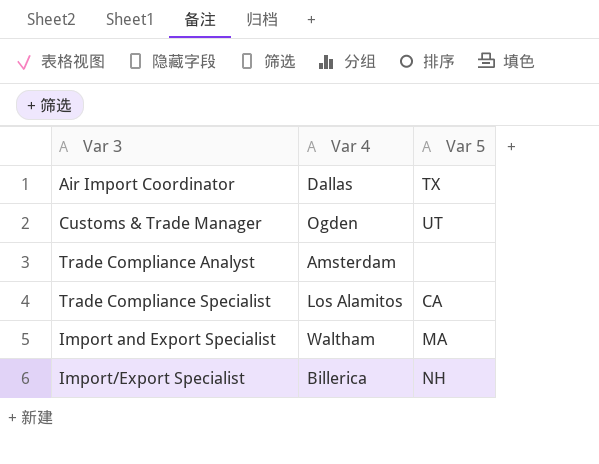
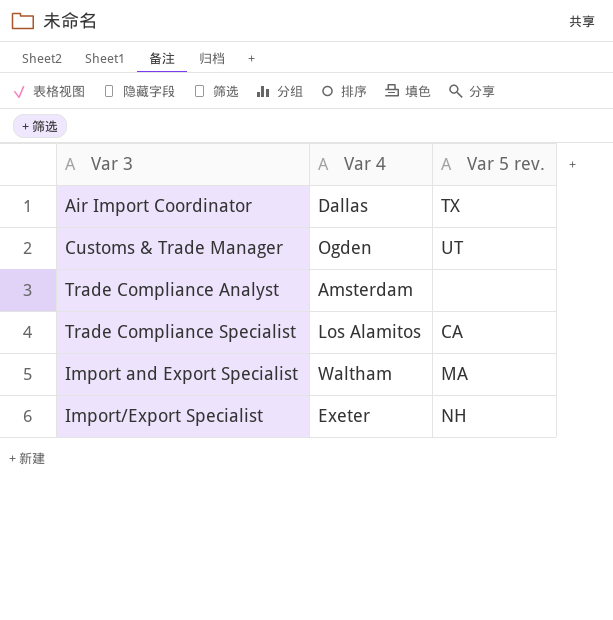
column name: Var 5 -> Var 5 rev.
Import/Export Specialist | Var 4: Billerica -> Exeter

